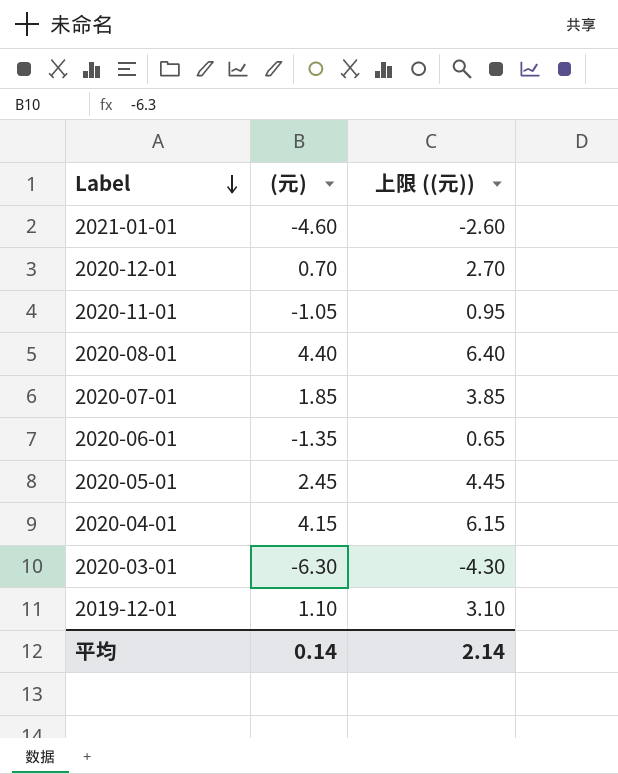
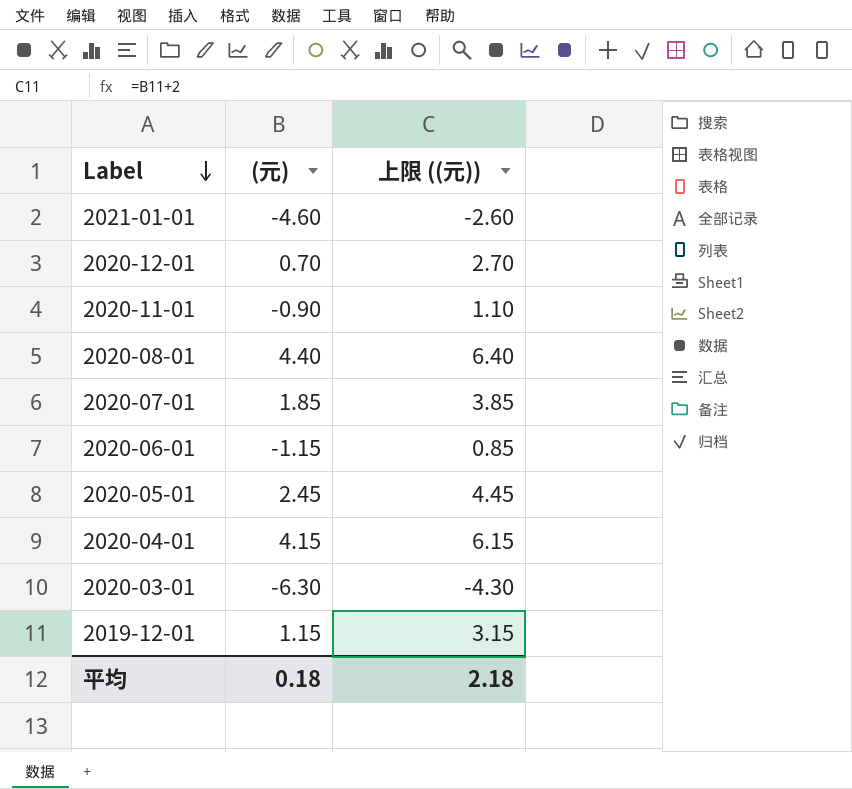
2020-11-01 | (元): -1.05 -> -0.90
2020-11-01 | 上限 ((元)): 0.95 -> 1.10
2020-06-01 | (元): -1.35 -> -1.15
2020-06-01 | 上限 ((元)): 0.65 -> 0.85
2019-12-01 | (元): 1.10 -> 1.15
2019-12-01 | 上限 ((元)): 3.10 -> 3.15
平均 | (元): 0.14 -> 0.18
平均 | 上限 ((元)): 2.14 -> 2.18

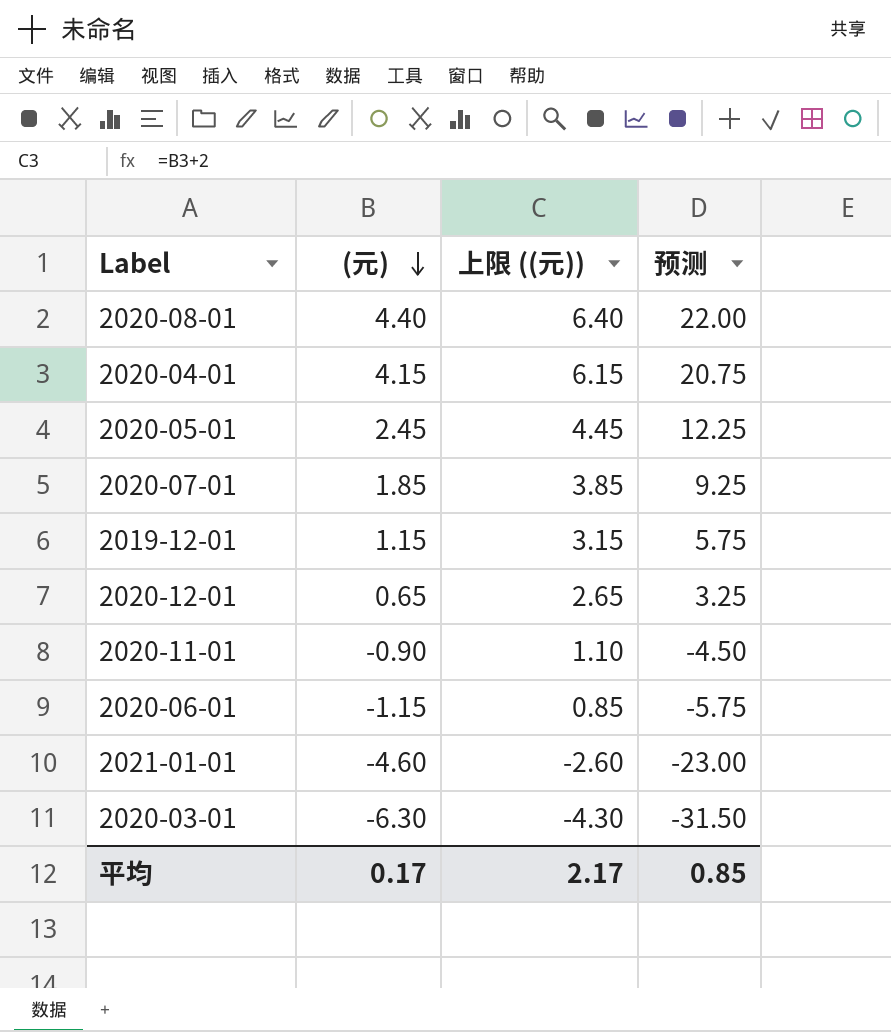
row order: Label descending -> (元) descending
column 预测 | formula: none -> [(元)] * 5
2020-12-01 | (元): 0.70 -> 0.65
2020-12-01 | 上限 ((元)): 2.70 -> 2.65
平均 | (元): 0.18 -> 0.17
平均 | 上限 ((元)): 2.18 -> 2.17

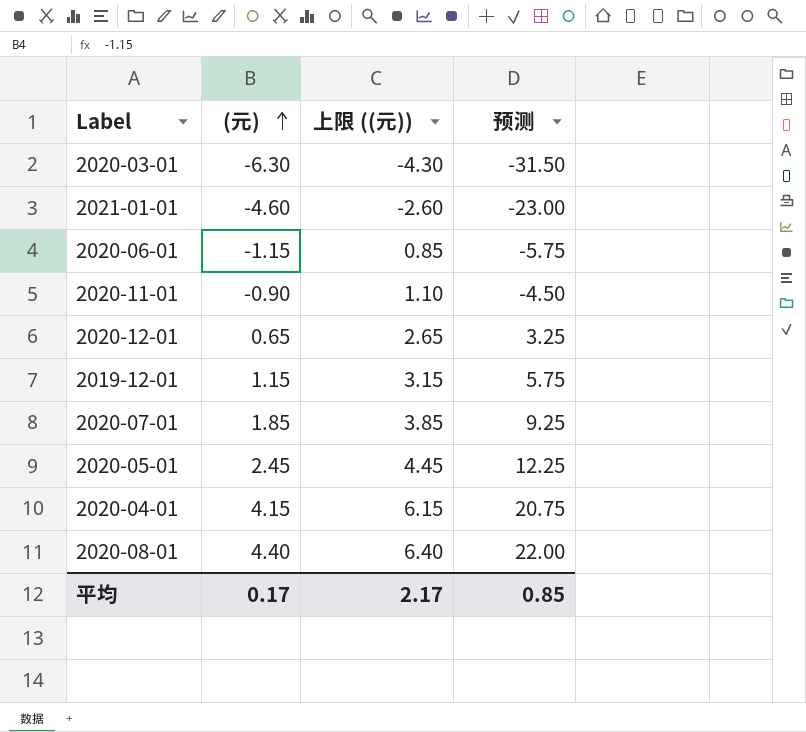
row order: (元) descending -> (元) ascending

